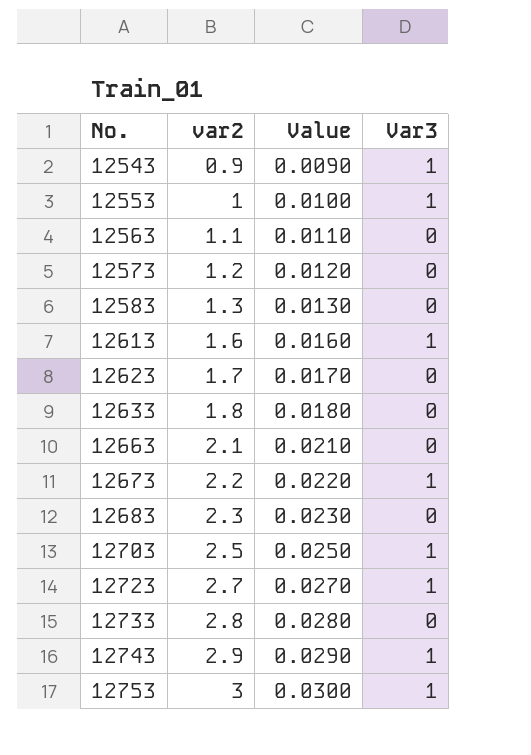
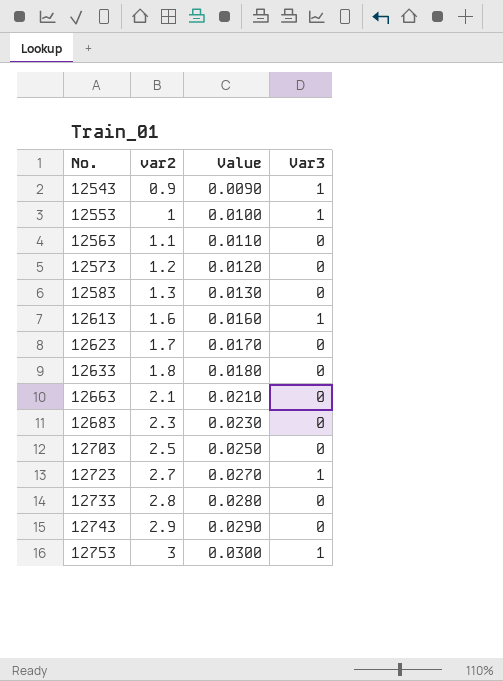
row 12673: 2.2 | 0.0220 | 1 -> none
12703 | Var3: 1 -> 0
12743 | Var3: 1 -> 0

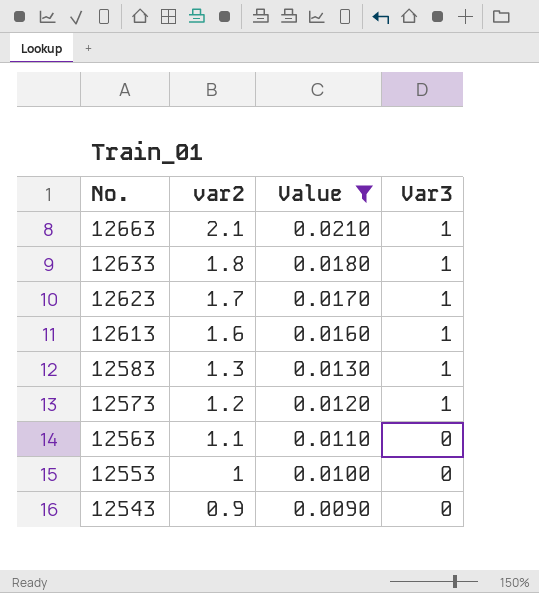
filter: none -> Value <= 0.0210
row order: No. ascending -> No. descending
12663 | Var3: 0 -> 1
12633 | Var3: 0 -> 1
12623 | Var3: 0 -> 1
12583 | Var3: 0 -> 1
12573 | Var3: 0 -> 1
12553 | Var3: 1 -> 0
12543 | Var3: 1 -> 0

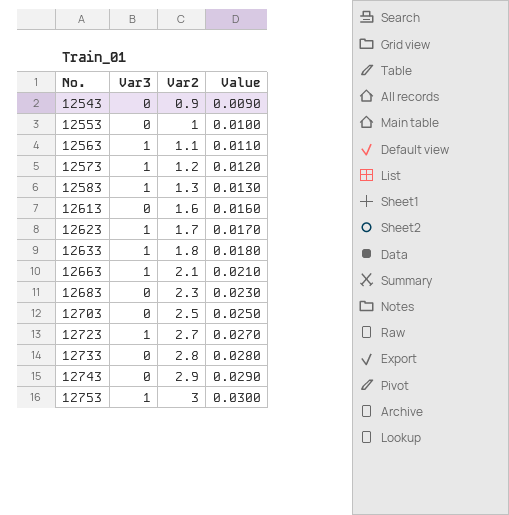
filter: Value <= 0.0210 -> none
row order: No. descending -> No. ascending
column Var3 | position: 4 -> 2
column name: var2 -> Var2
12563 | Var3: 0 -> 1
12613 | Var3: 1 -> 0

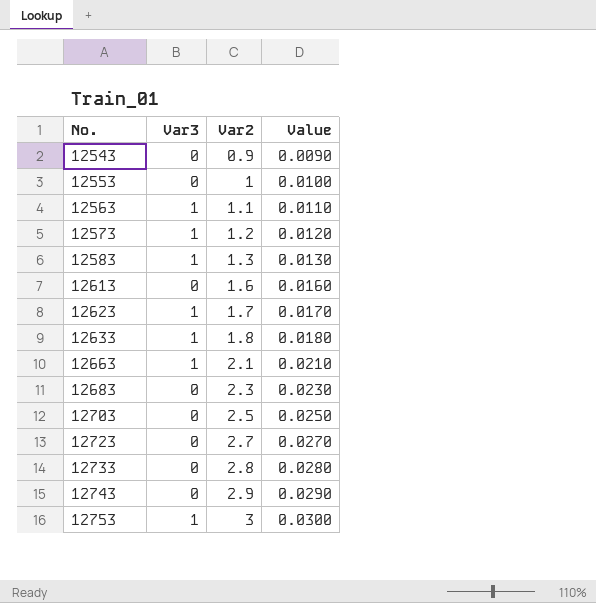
12723 | Var3: 1 -> 0

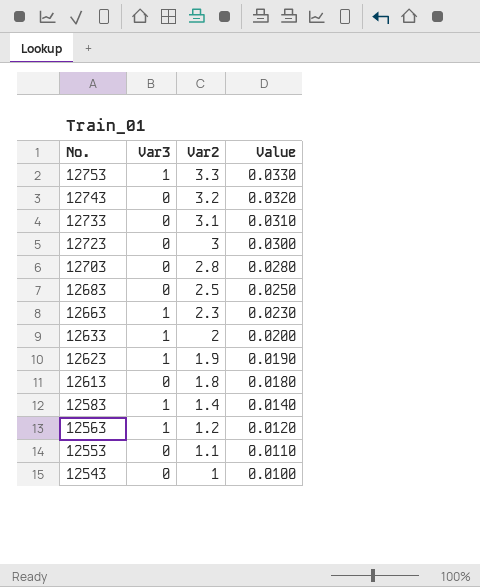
row order: No. ascending -> No. descending
row 12573: 1 | 1.2 | 0.0120 -> none
12753 | Var2: 3 -> 3.3
12753 | Value: 0.0300 -> 0.0330
12743 | Var2: 2.9 -> 3.2
12743 | Value: 0.0290 -> 0.0320
12733 | Var2: 2.8 -> 3.1
12733 | Value: 0.0280 -> 0.0310
12723 | Var2: 2.7 -> 3
12723 | Value: 0.0270 -> 0.0300
12703 | Var2: 2.5 -> 2.8
12703 | Value: 0.0250 -> 0.0280
12683 | Var2: 2.3 -> 2.5
12683 | Value: 0.0230 -> 0.0250
12663 | Var2: 2.1 -> 2.3
12663 | Value: 0.0210 -> 0.0230
12633 | Var2: 1.8 -> 2
12633 | Value: 0.0180 -> 0.0200
12623 | Var2: 1.7 -> 1.9
12623 | Value: 0.0170 -> 0.0190
12613 | Var2: 1.6 -> 1.8
12613 | Value: 0.0160 -> 0.0180
12583 | Var2: 1.3 -> 1.4
12583 | Value: 0.0130 -> 0.0140
12563 | Var2: 1.1 -> 1.2
12563 | Value: 0.0110 -> 0.0120
12553 | Var2: 1 -> 1.1
12553 | Value: 0.0100 -> 0.0110
12543 | Var2: 0.9 -> 1
12543 | Value: 0.0090 -> 0.0100

